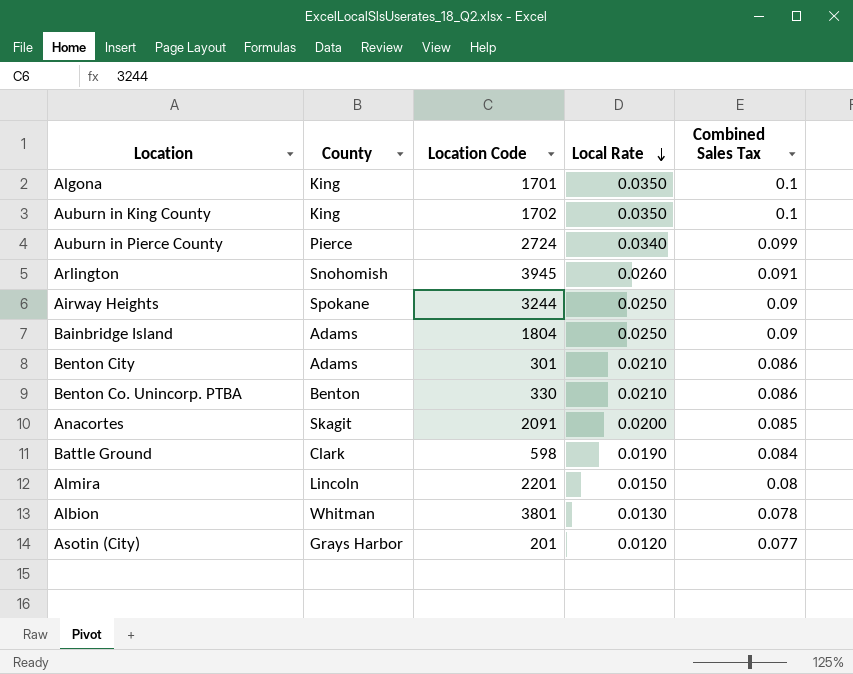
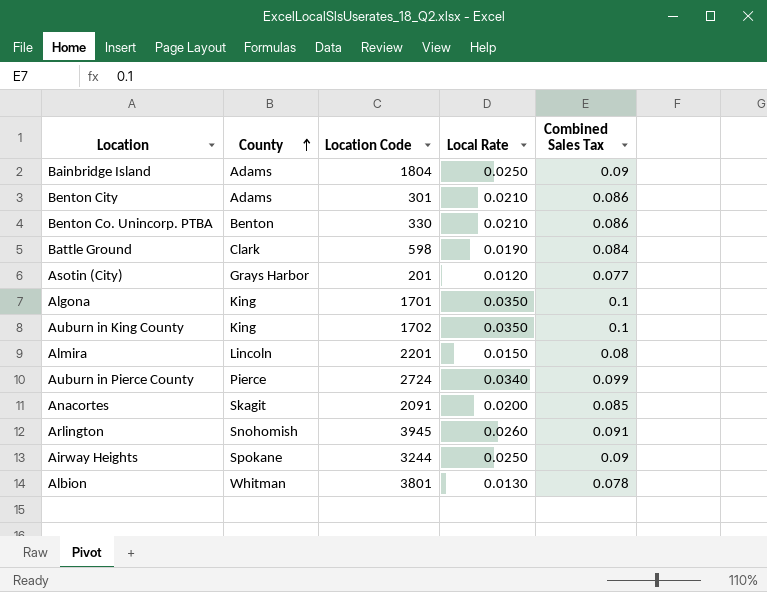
row order: Local Rate descending -> County ascending

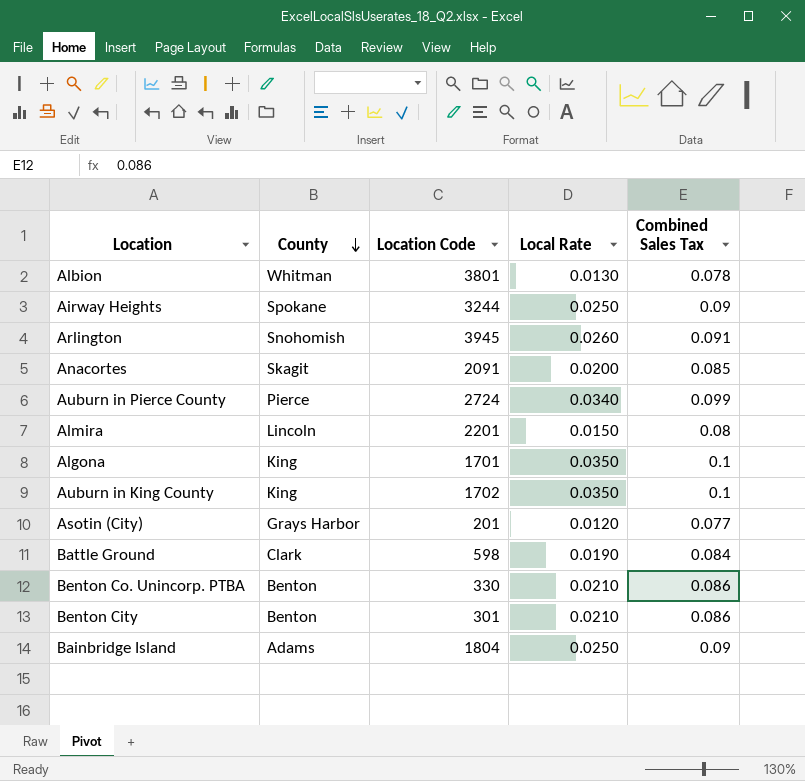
row order: County ascending -> County descending
Benton City | County: Adams -> Benton

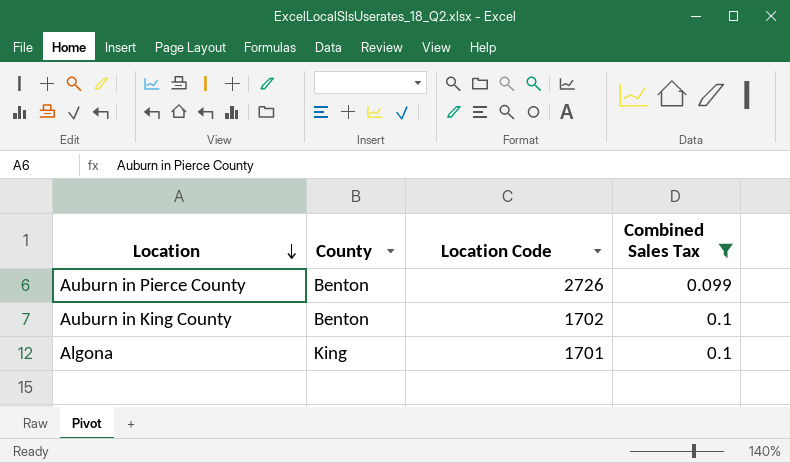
filter: none -> Combined Sales Tax >= 0.099
row order: County descending -> Location descending
column Local Rate | position: 4 -> none
Auburn in Pierce County | County: Pierce -> Benton
Auburn in Pierce County | Location Code: 2724 -> 2726
Auburn in King County | County: King -> Benton

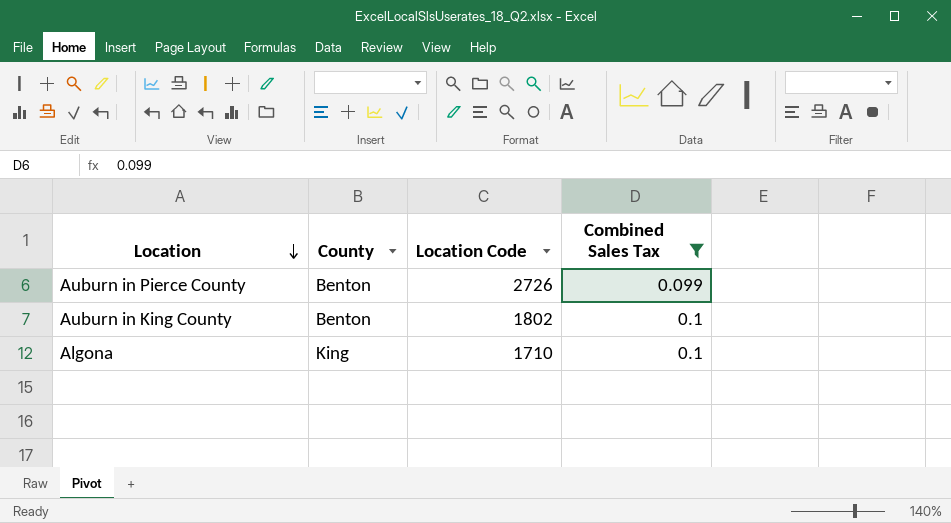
Auburn in King County | Location Code: 1702 -> 1802
Algona | Location Code: 1701 -> 1710

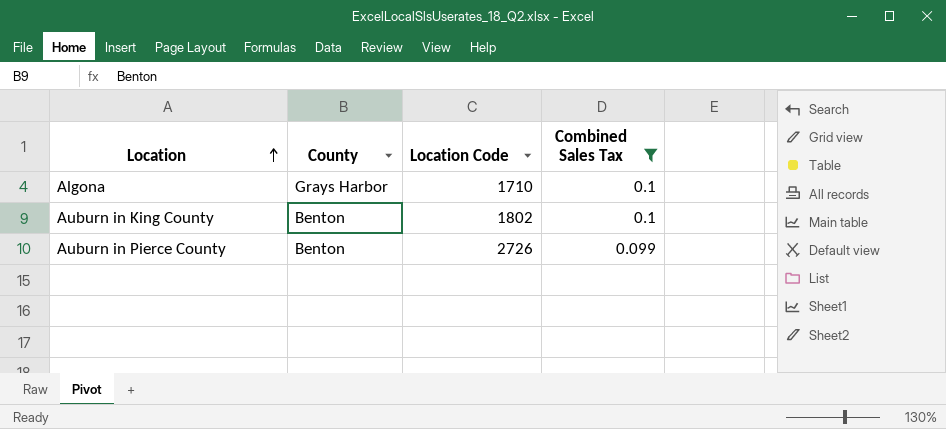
row order: Location descending -> Location ascending
Algona | County: King -> Grays Harbor

